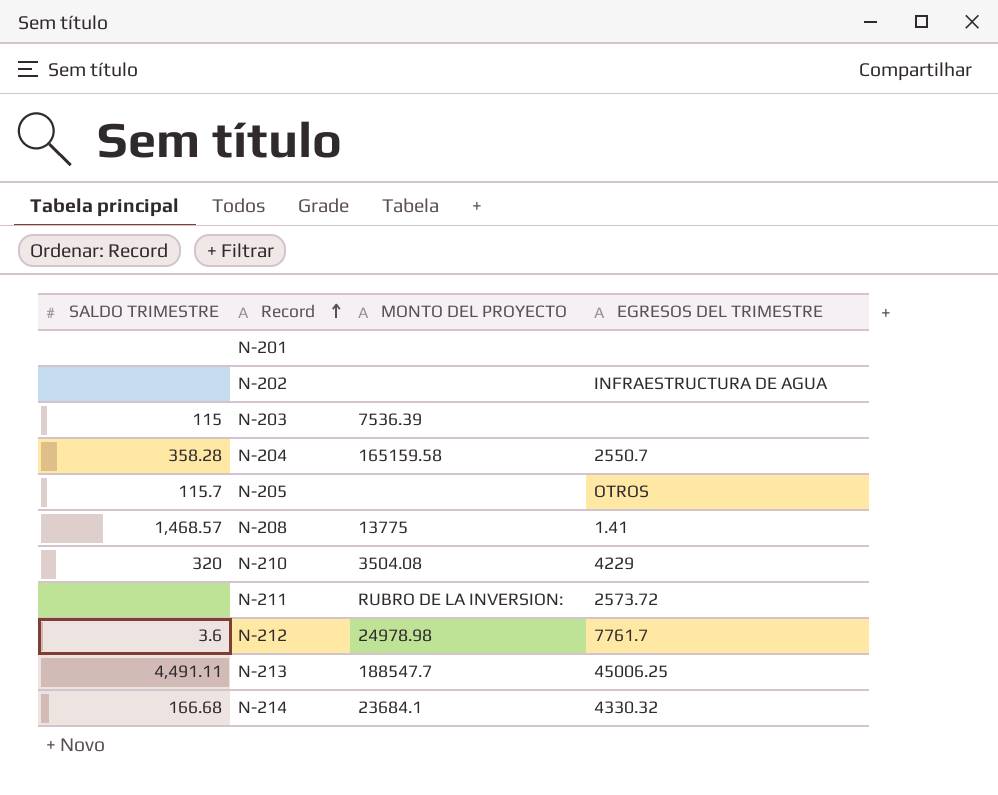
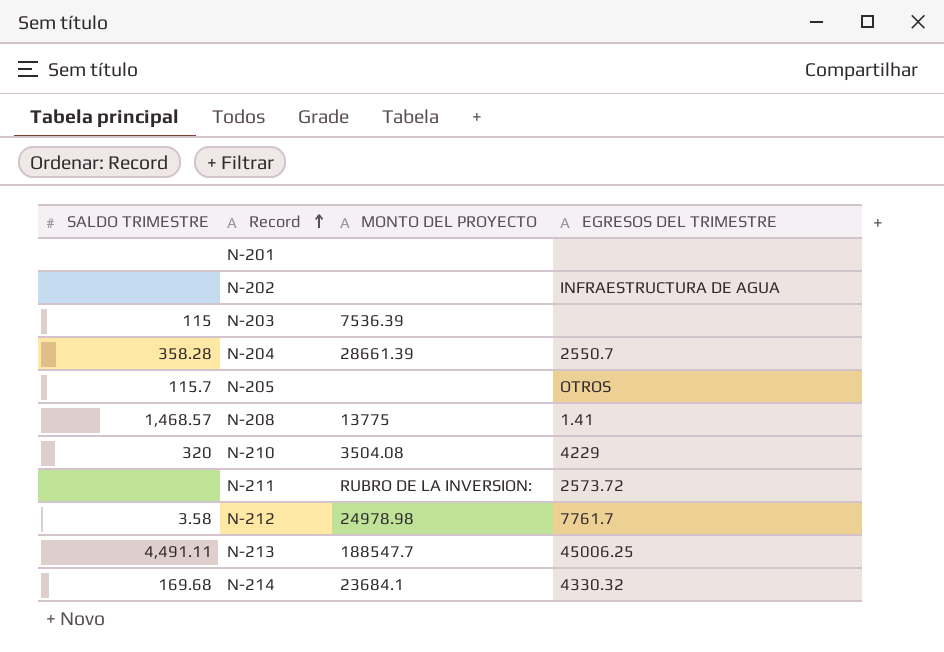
N-204 | MONTO DEL PROYECTO: 165159.58 -> 28661.39
N-212 | SALDO TRIMESTRE: 3.6 -> 3.58
N-214 | SALDO TRIMESTRE: 166.68 -> 169.68

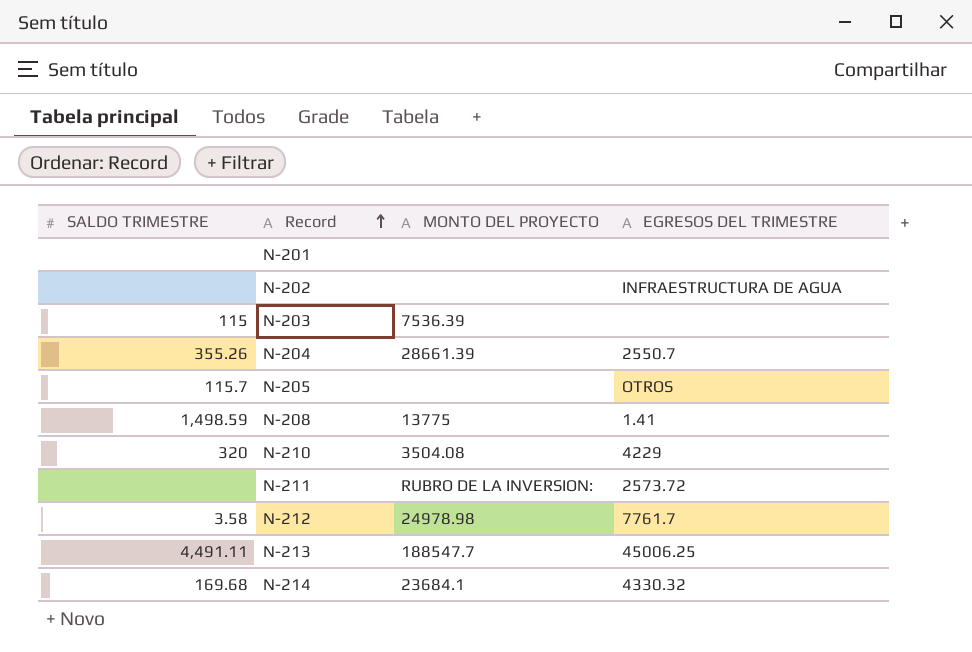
N-204 | SALDO TRIMESTRE: 358.28 -> 355.26
N-208 | SALDO TRIMESTRE: 1,468.57 -> 1,498.59

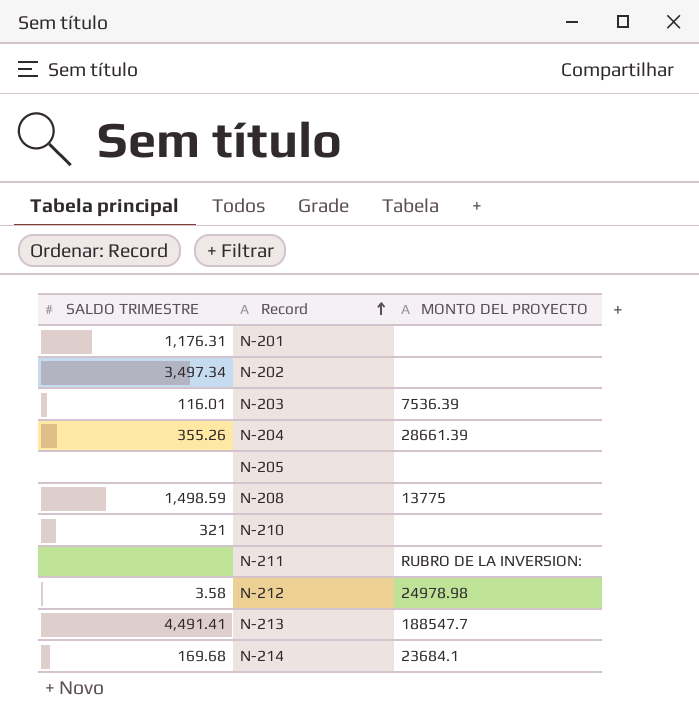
column EGRESOS DEL TRIMESTRE | position: 4 -> none
N-201 | SALDO TRIMESTRE: none -> 1,176.31
N-202 | SALDO TRIMESTRE: none -> 3,497.34
N-203 | SALDO TRIMESTRE: 115 -> 116.01
N-205 | SALDO TRIMESTRE: 115.7 -> none
N-210 | SALDO TRIMESTRE: 320 -> 321
N-210 | MONTO DEL PROYECTO: 3504.08 -> none
N-213 | SALDO TRIMESTRE: 4,491.11 -> 4,491.41

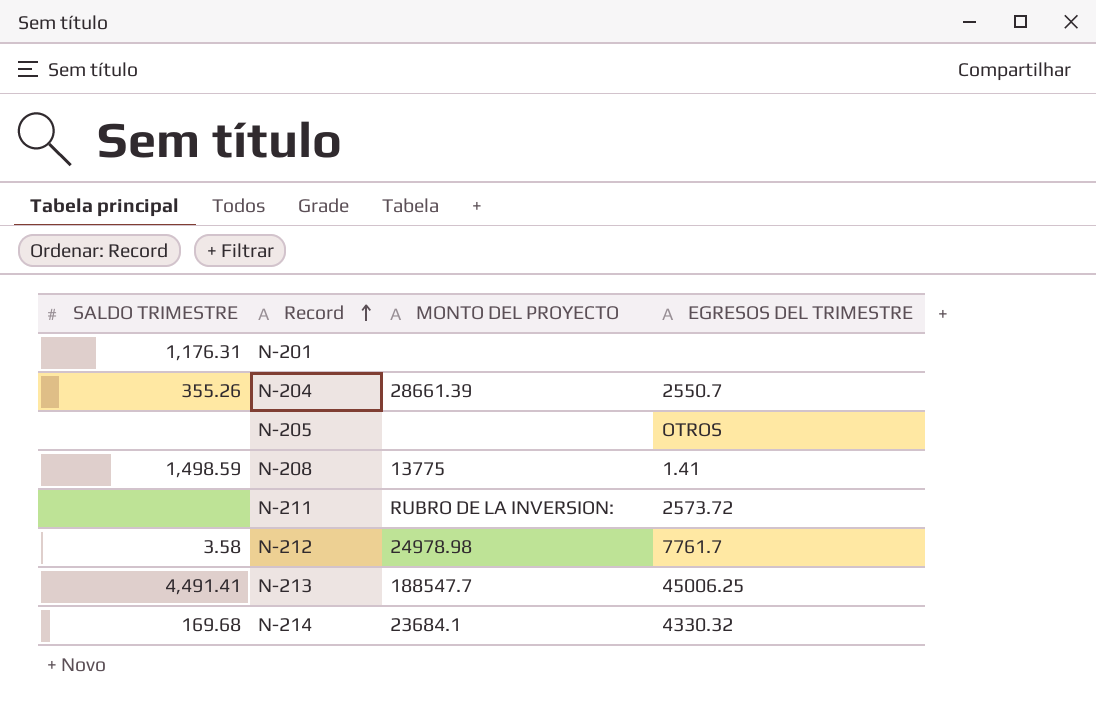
column EGRESOS DEL TRIMESTRE | position: none -> 4
row N-202: 3,497.34 | none -> none
row N-203: 116.01 | 7536.39 -> none
row N-210: 321 | none -> none

